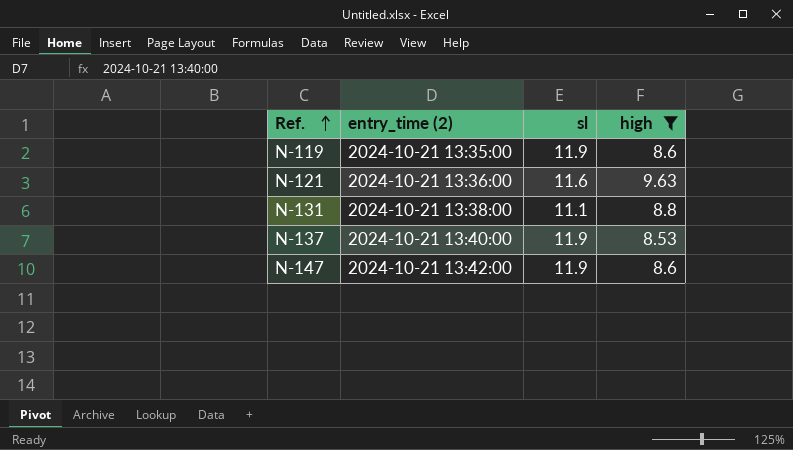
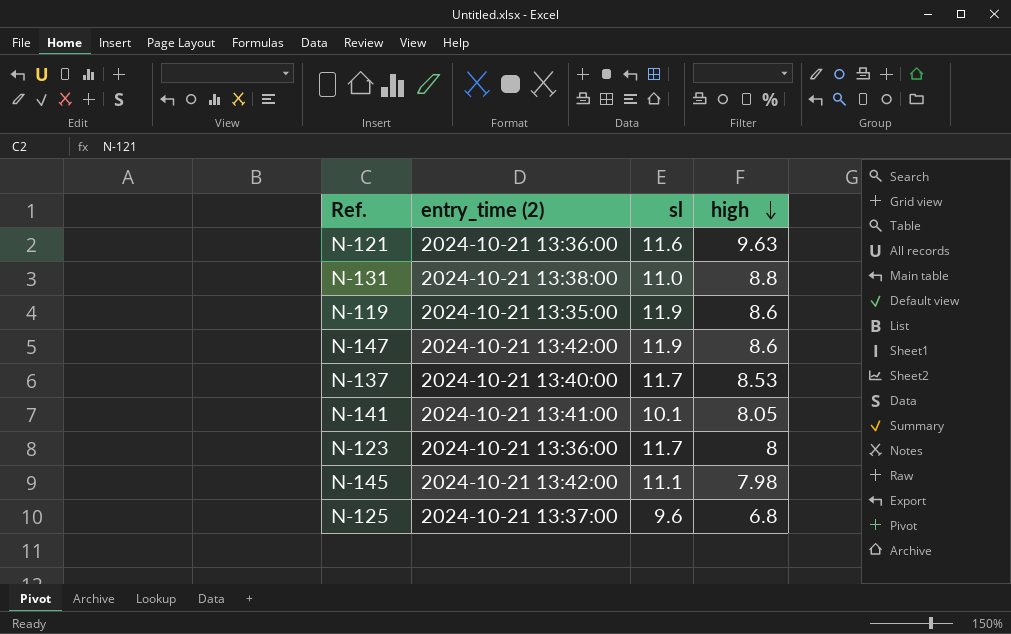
filter: high >= 8.53 -> none
row order: Ref. ascending -> high descending
N-131 | sl: 11.1 -> 11.0
N-137 | sl: 11.9 -> 11.7

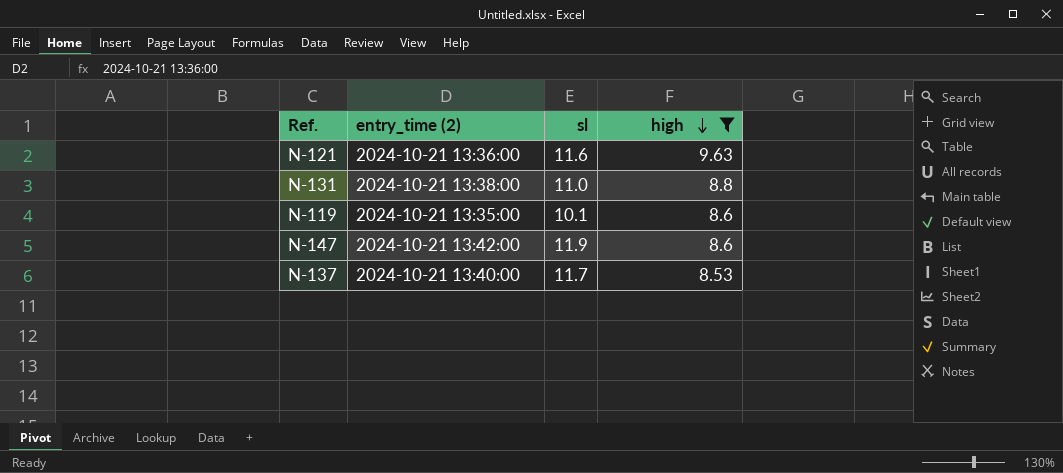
filter: none -> high >= 8.53
N-119 | sl: 11.9 -> 10.1

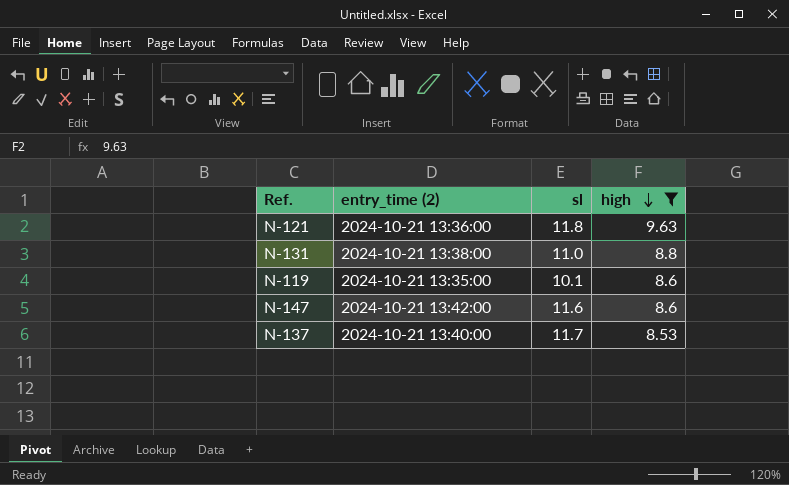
N-121 | sl: 11.6 -> 11.8
N-147 | sl: 11.9 -> 11.6

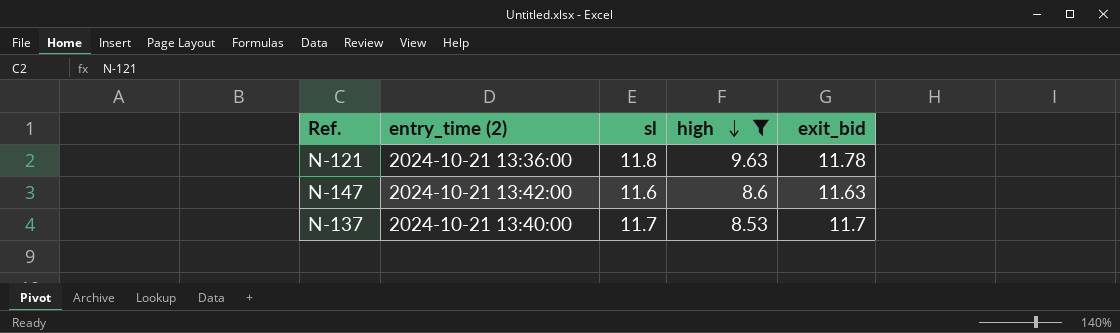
column exit_bid | position: none -> 5
row N-131: 2024-10-21 13:38:00 | 11.0 | 8.8 -> none
row N-119: 2024-10-21 13:35:00 | 10.1 | 8.6 -> none

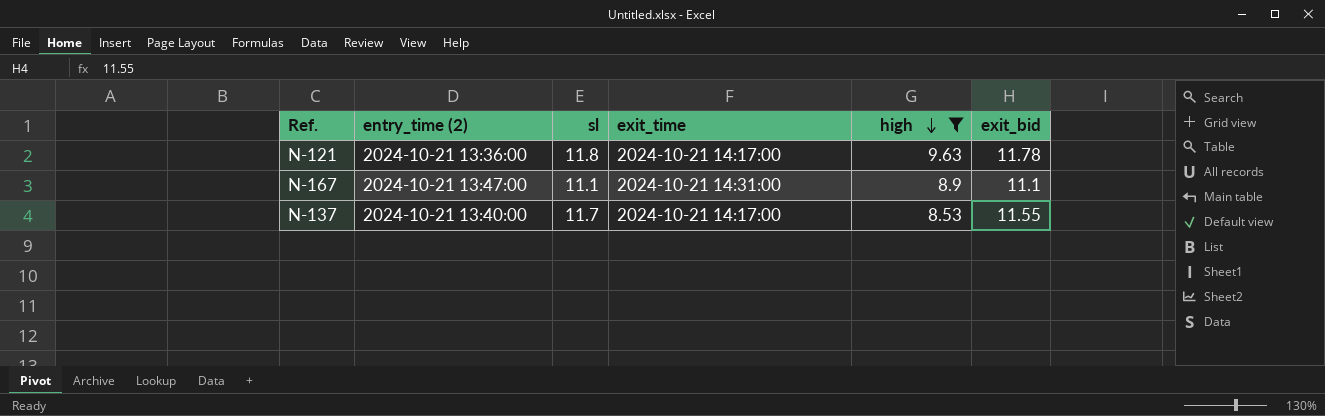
column exit_time | position: none -> 4
row N-147: 2024-10-21 13:42:00 | 11.6 | 8.6 | 11.63 -> none
row N-167: none -> 2024-10-21 13:47:00 | 11.1 | 2024-10-21 14:31:00 | 8.9 | 11.1
N-137 | exit_bid: 11.7 -> 11.55

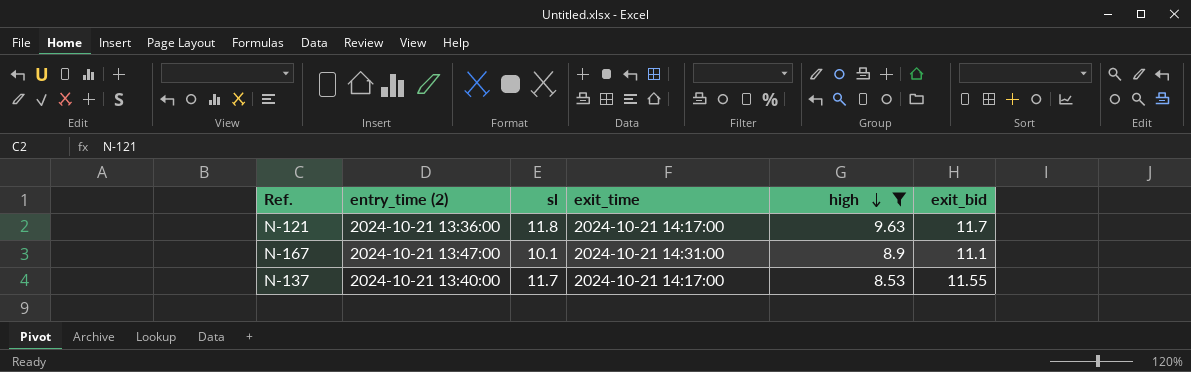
N-121 | exit_bid: 11.78 -> 11.7
N-167 | sl: 11.1 -> 10.1

